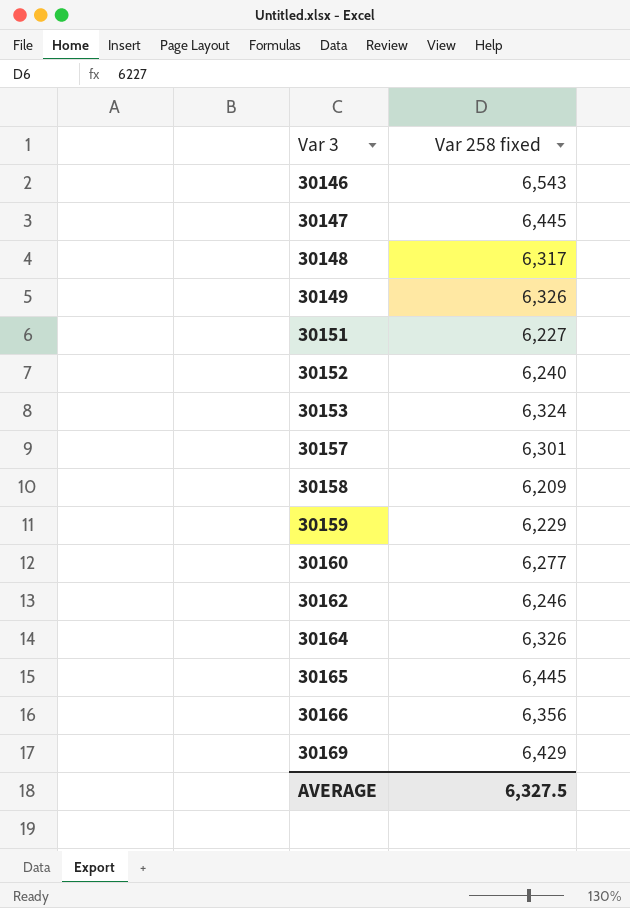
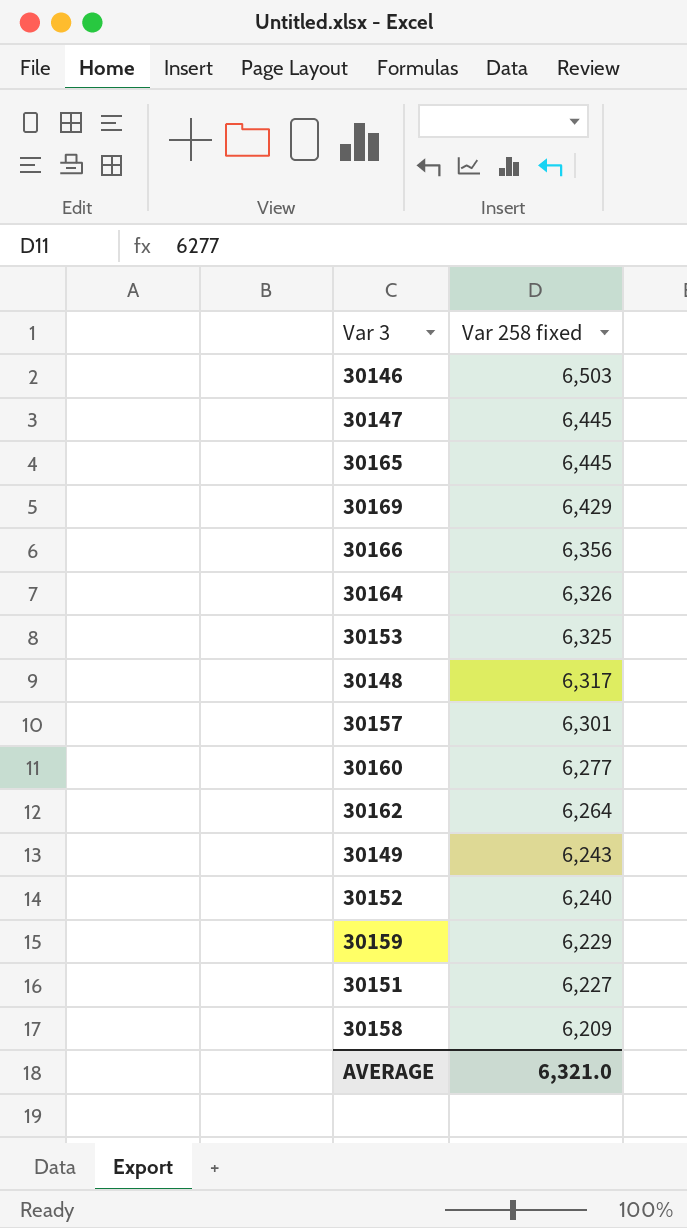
row order: Var 3 ascending -> Var 258 fixed descending
30146 | Var 258 fixed: 6,543 -> 6,503
30153 | Var 258 fixed: 6,324 -> 6,325
30162 | Var 258 fixed: 6,246 -> 6,264
30149 | Var 258 fixed: 6,326 -> 6,243
AVERAGE | Var 258 fixed: 6,327.5 -> 6,321.0

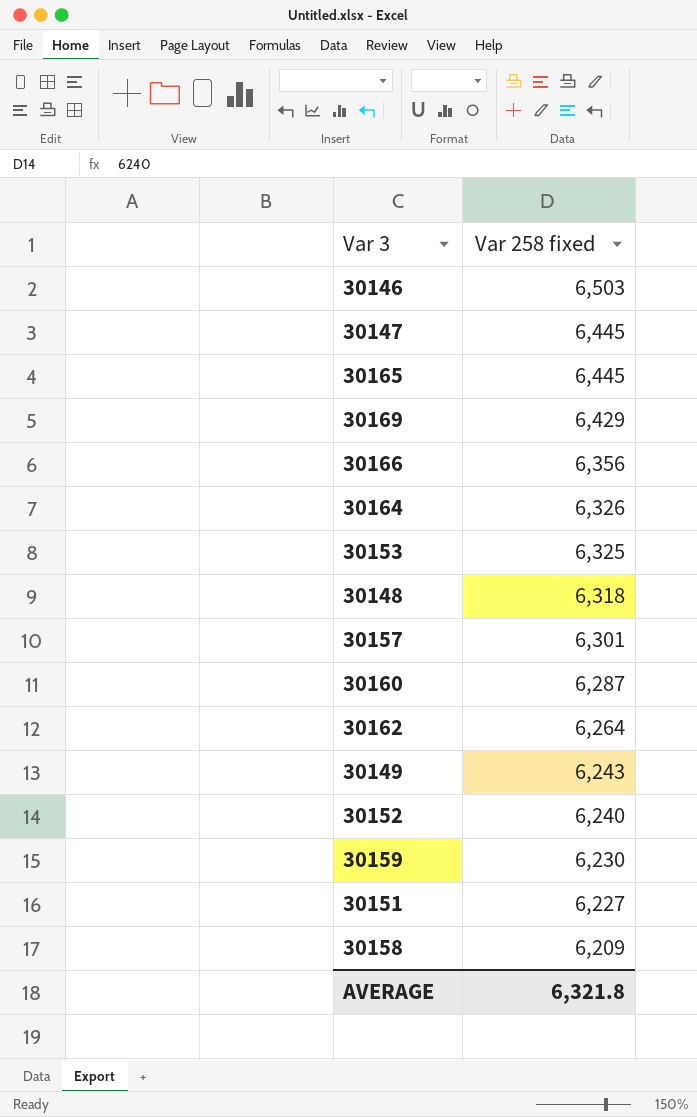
30148 | Var 258 fixed: 6,317 -> 6,318
30160 | Var 258 fixed: 6,277 -> 6,287
30159 | Var 258 fixed: 6,229 -> 6,230
AVERAGE | Var 258 fixed: 6,321.0 -> 6,321.8

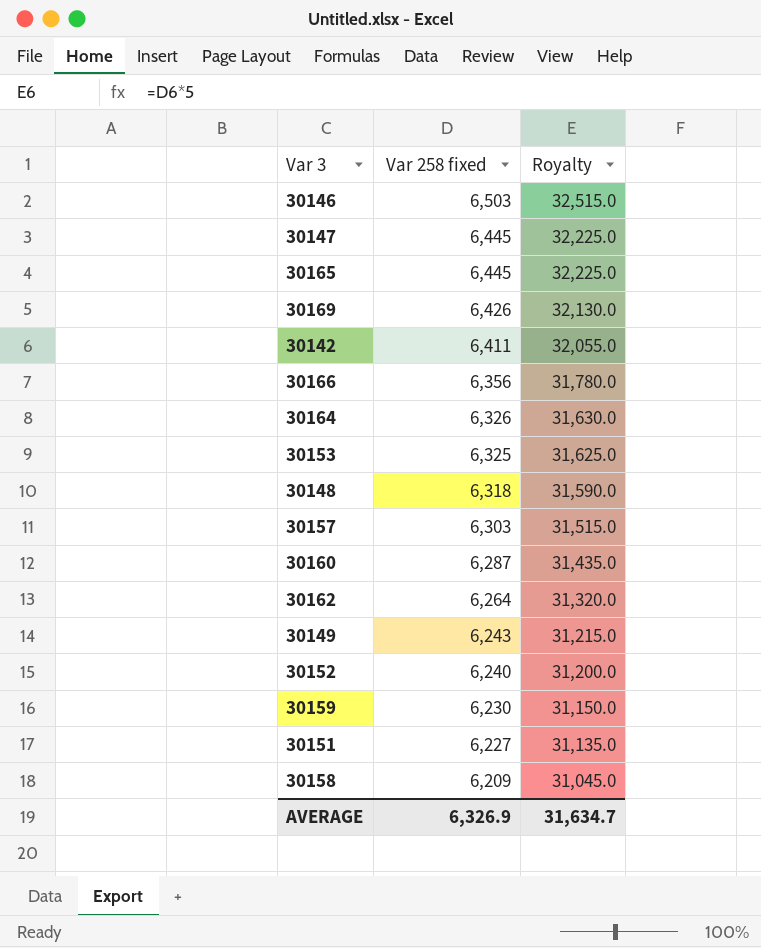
column Royalty | formula: none -> [Var 258 fixed] * 5
30169 | Var 258 fixed: 6,429 -> 6,426
row 30142: none -> 6,411 | 32,055.0
30157 | Var 258 fixed: 6,301 -> 6,303
AVERAGE | Var 258 fixed: 6,321.8 -> 6,326.9

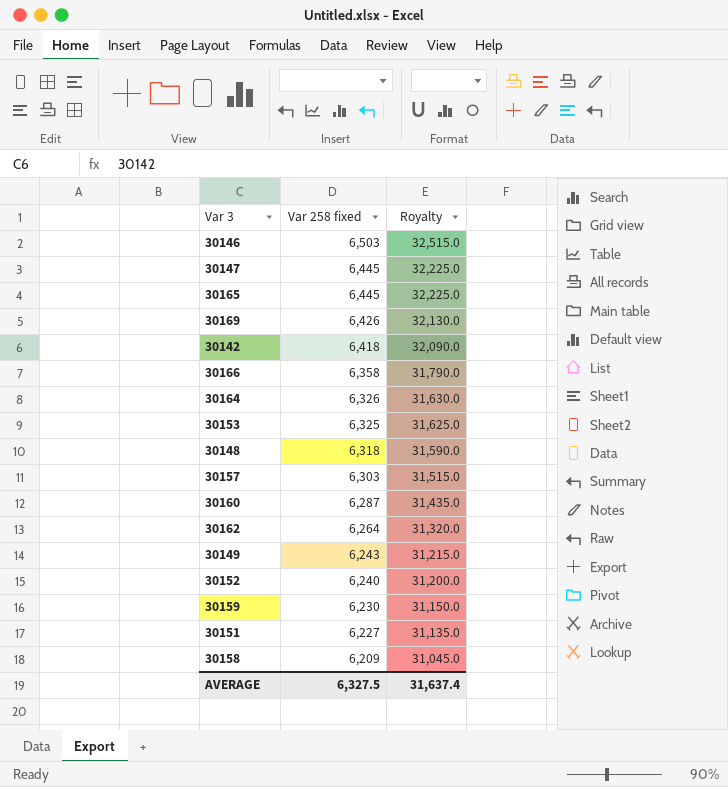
30142 | Var 258 fixed: 6,411 -> 6,418
30142 | Royalty: 32,055.0 -> 32,090.0
30166 | Var 258 fixed: 6,356 -> 6,358
30166 | Royalty: 31,780.0 -> 31,790.0
AVERAGE | Var 258 fixed: 6,326.9 -> 6,327.5
AVERAGE | Royalty: 31,634.7 -> 31,637.4

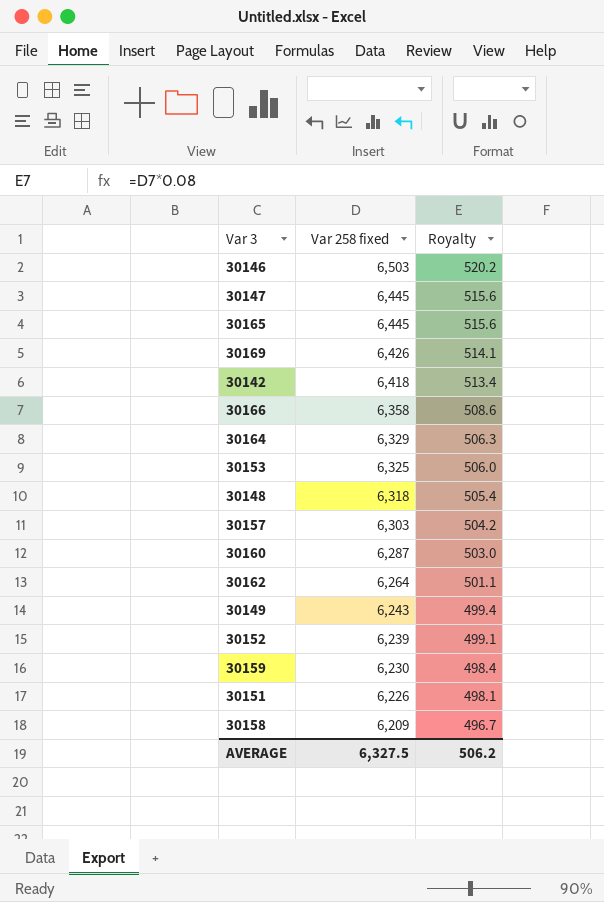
column Royalty | formula: [Var 258 fixed] * 5 -> [Var 258 fixed] * 0.08
30164 | Var 258 fixed: 6,326 -> 6,329
30152 | Var 258 fixed: 6,240 -> 6,239
30151 | Var 258 fixed: 6,227 -> 6,226
AVERAGE | Royalty: 31,637.4 -> 506.2

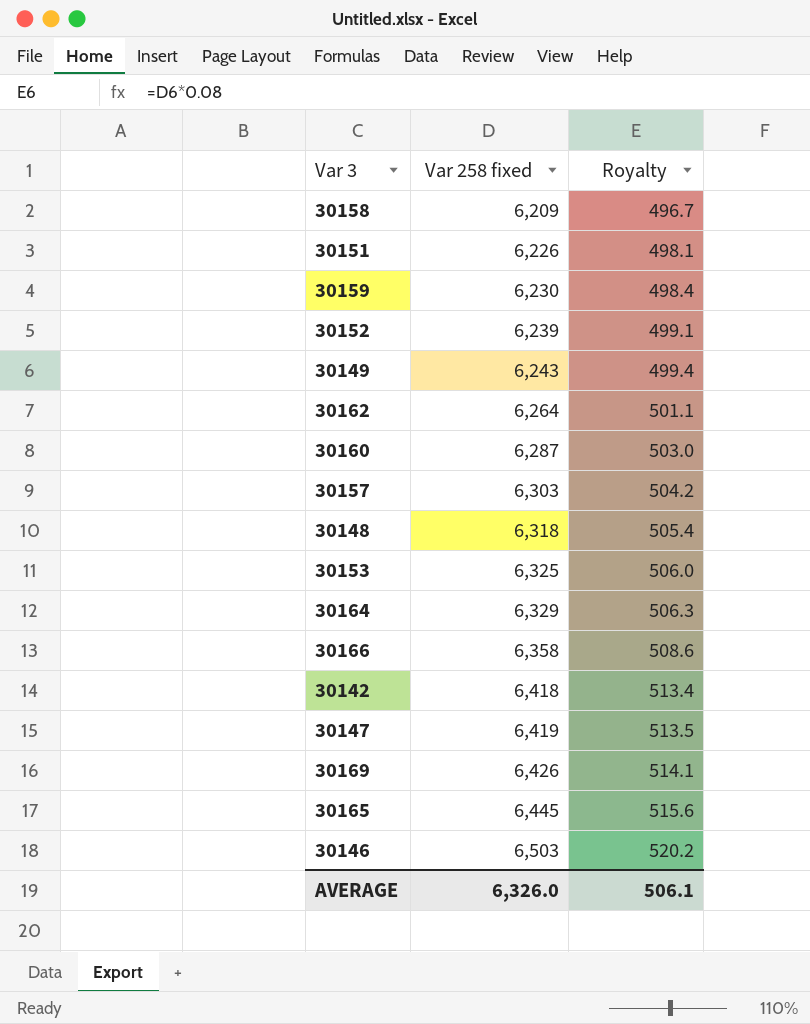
row order: Var 258 fixed descending -> Var 258 fixed ascending
30147 | Var 258 fixed: 6,445 -> 6,419
30147 | Royalty: 515.6 -> 513.5
AVERAGE | Var 258 fixed: 6,327.5 -> 6,326.0
AVERAGE | Royalty: 506.2 -> 506.1

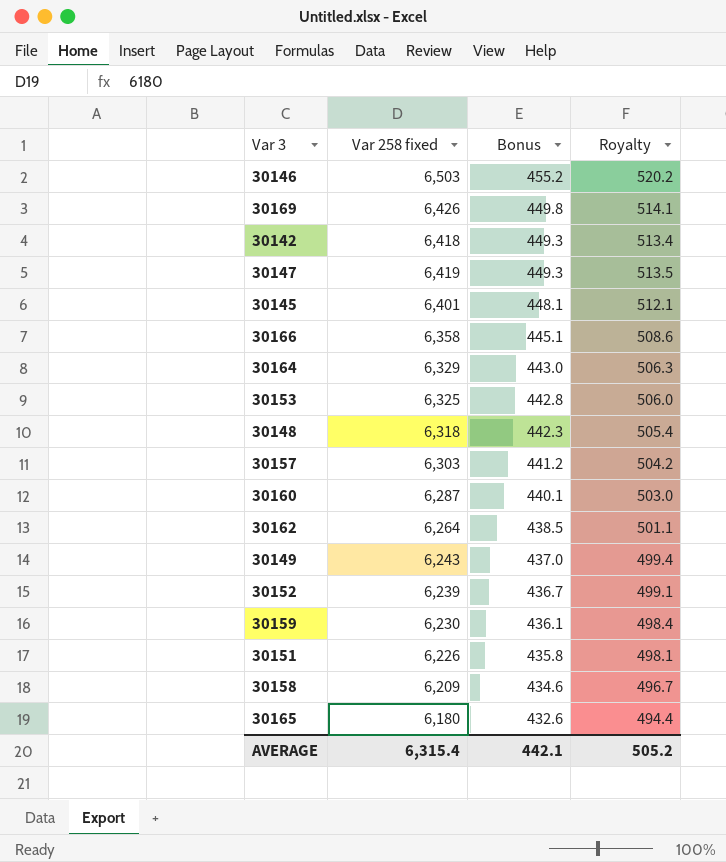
row order: Var 258 fixed ascending -> Bonus descending
column Bonus | formula: none -> [Var 258 fixed] * 0.07
row 30145: none -> 6,401 | 448.1 | 512.1
30165 | Var 258 fixed: 6,445 -> 6,180
30165 | Royalty: 515.6 -> 494.4
AVERAGE | Var 258 fixed: 6,326.0 -> 6,315.4
AVERAGE | Royalty: 506.1 -> 505.2

